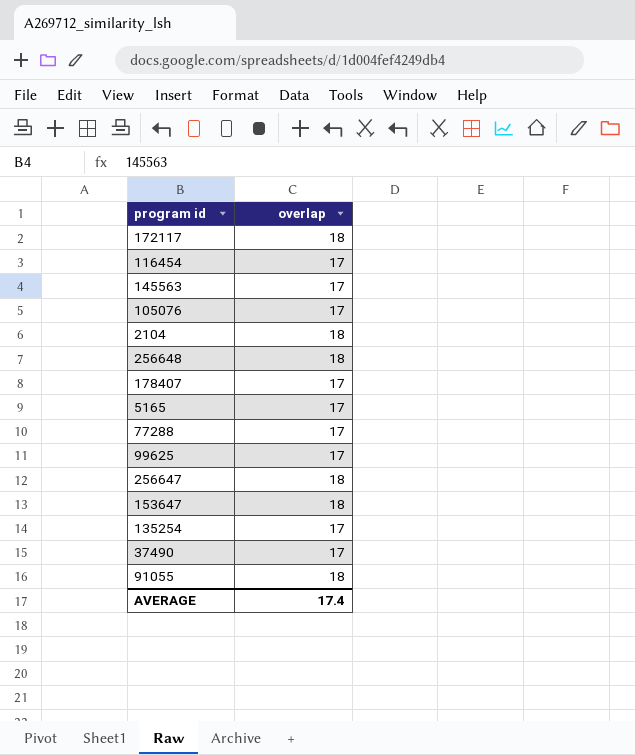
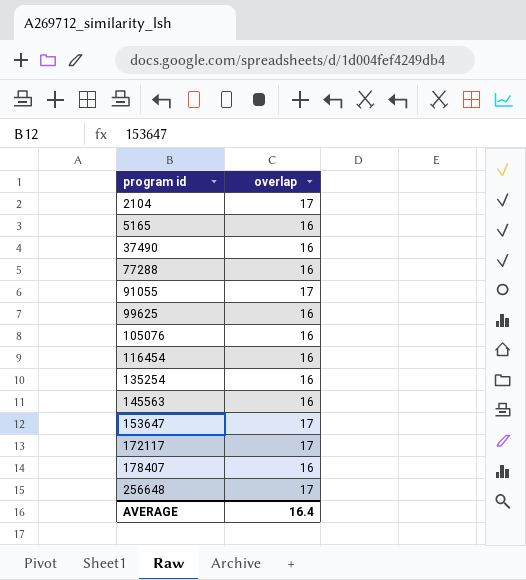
row order: none -> program id ascending
row 256647: 18 -> none
2104 | overlap: 18 -> 17
5165 | overlap: 17 -> 16
37490 | overlap: 17 -> 16
77288 | overlap: 17 -> 16
91055 | overlap: 18 -> 17
99625 | overlap: 17 -> 16
105076 | overlap: 17 -> 16
116454 | overlap: 17 -> 16
135254 | overlap: 17 -> 16
145563 | overlap: 17 -> 16
153647 | overlap: 18 -> 17
172117 | overlap: 18 -> 17
178407 | overlap: 17 -> 16
256648 | overlap: 18 -> 17
AVERAGE | overlap: 17.4 -> 16.4

